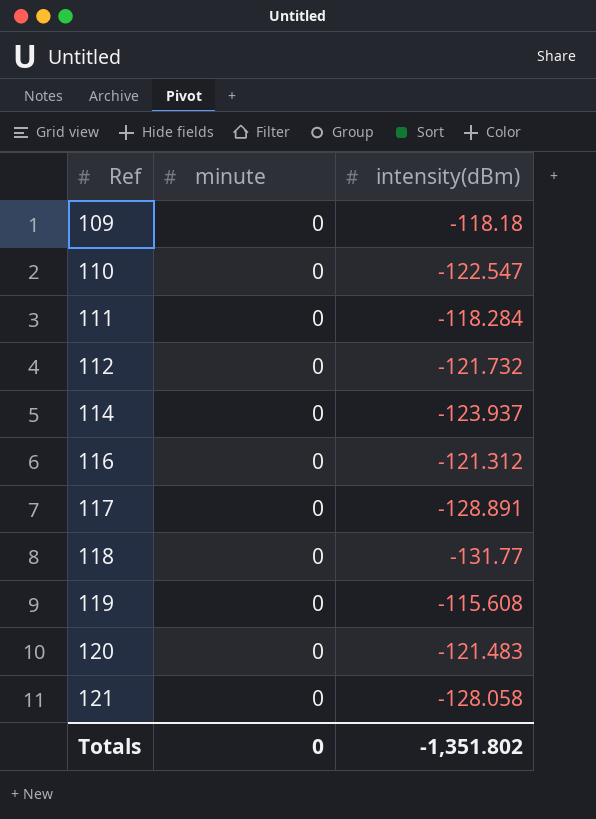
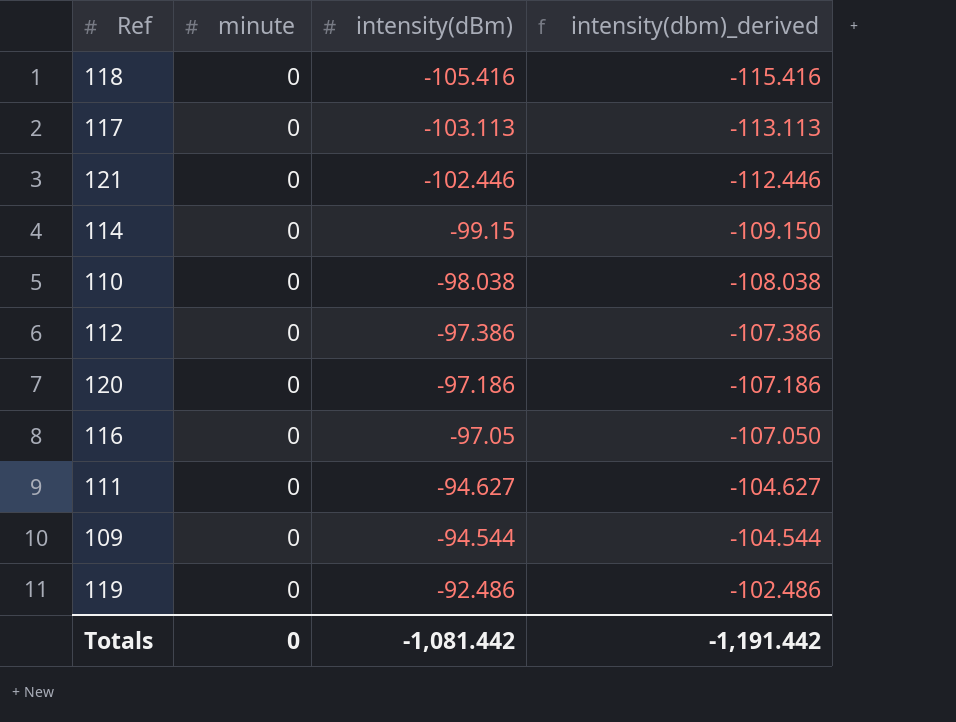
row order: Ref ascending -> intensity(dBm) ascending
column intensity(dbm)_derived | formula: none -> [intensity(dBm)] - 10
118 | intensity(dBm): -131.77 -> -105.416
117 | intensity(dBm): -128.891 -> -103.113
121 | intensity(dBm): -128.058 -> -102.446
114 | intensity(dBm): -123.937 -> -99.15
110 | intensity(dBm): -122.547 -> -98.038
112 | intensity(dBm): -121.732 -> -97.386
120 | intensity(dBm): -121.483 -> -97.186
116 | intensity(dBm): -121.312 -> -97.05
111 | intensity(dBm): -118.284 -> -94.627
109 | intensity(dBm): -118.18 -> -94.544
119 | intensity(dBm): -115.608 -> -92.486
Totals | intensity(dBm): -1,351.802 -> -1,081.442

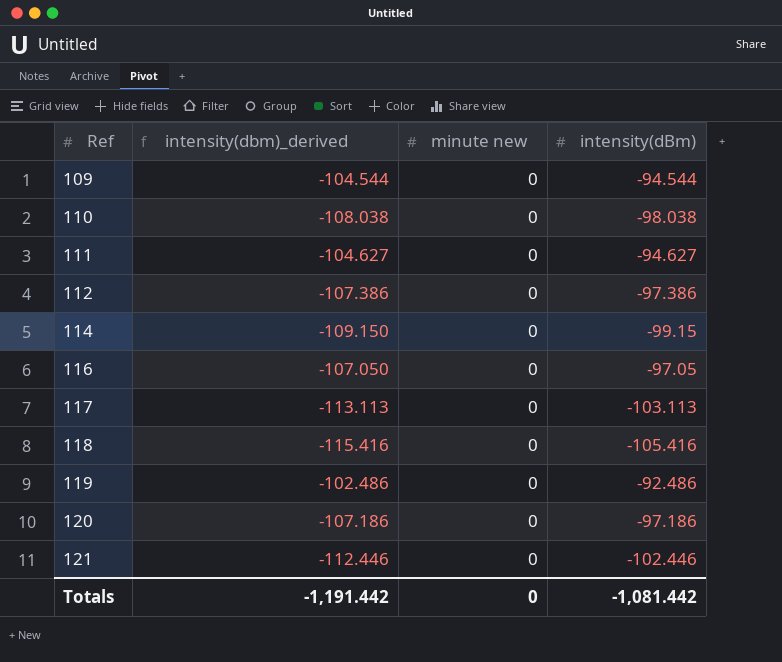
row order: intensity(dBm) ascending -> Ref ascending
column intensity(dbm)_derived | position: 4 -> 2
column name: minute -> minute new

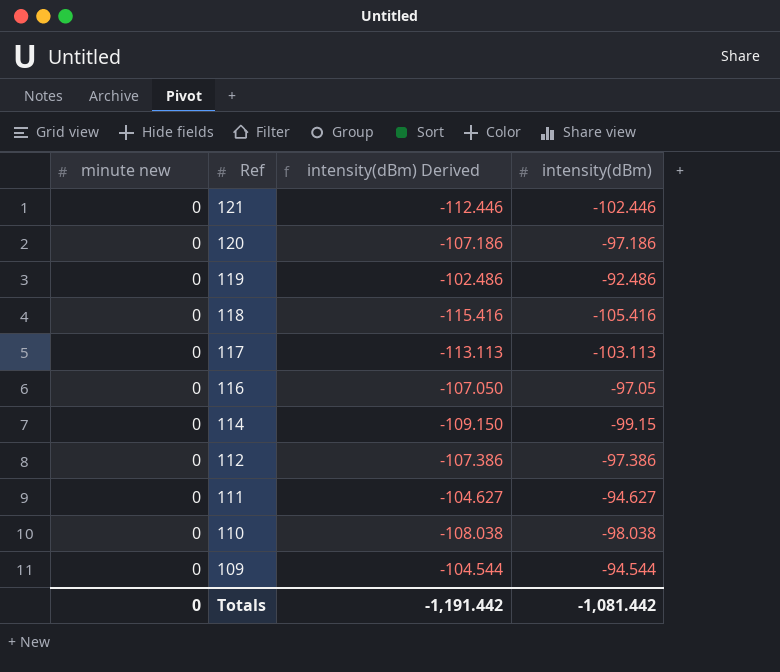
row order: Ref ascending -> Ref descending
column minute new | position: 3 -> 1
column name: intensity(dbm)_derived -> intensity(dBm) Derived

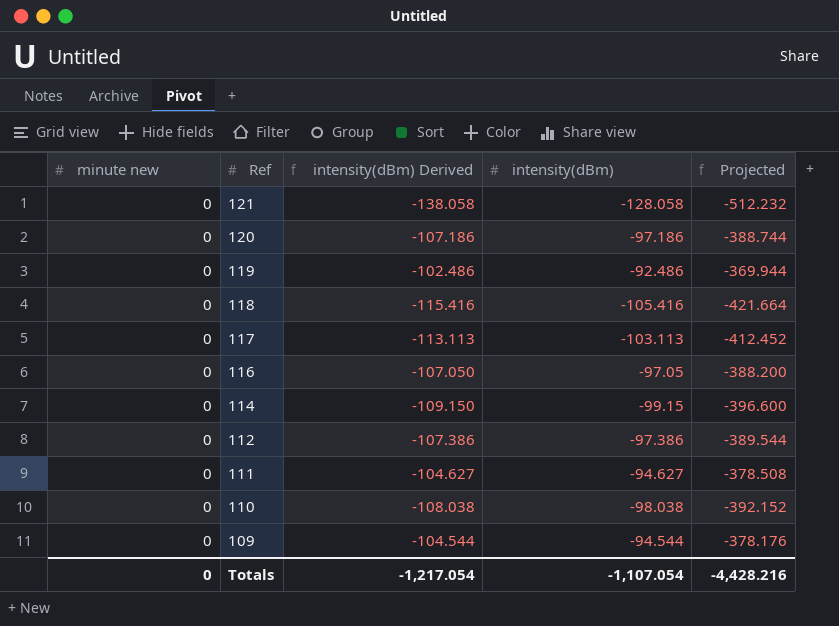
column Projected | formula: none -> [intensity(dBm)] * 4
121 | intensity(dBm) Derived: -112.446 -> -138.058
121 | intensity(dBm): -102.446 -> -128.058
Totals | intensity(dBm) Derived: -1,191.442 -> -1,217.054
Totals | intensity(dBm): -1,081.442 -> -1,107.054

